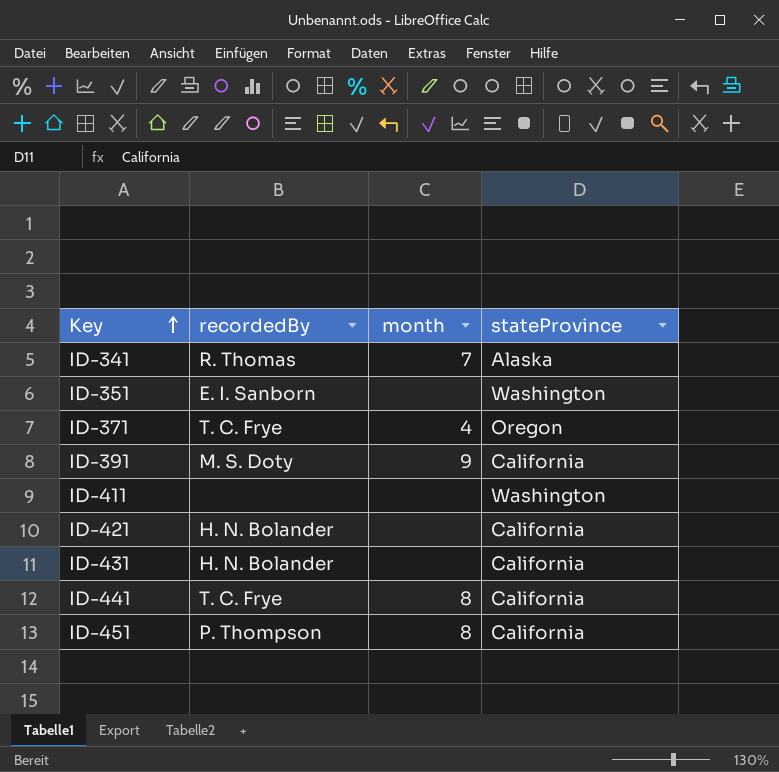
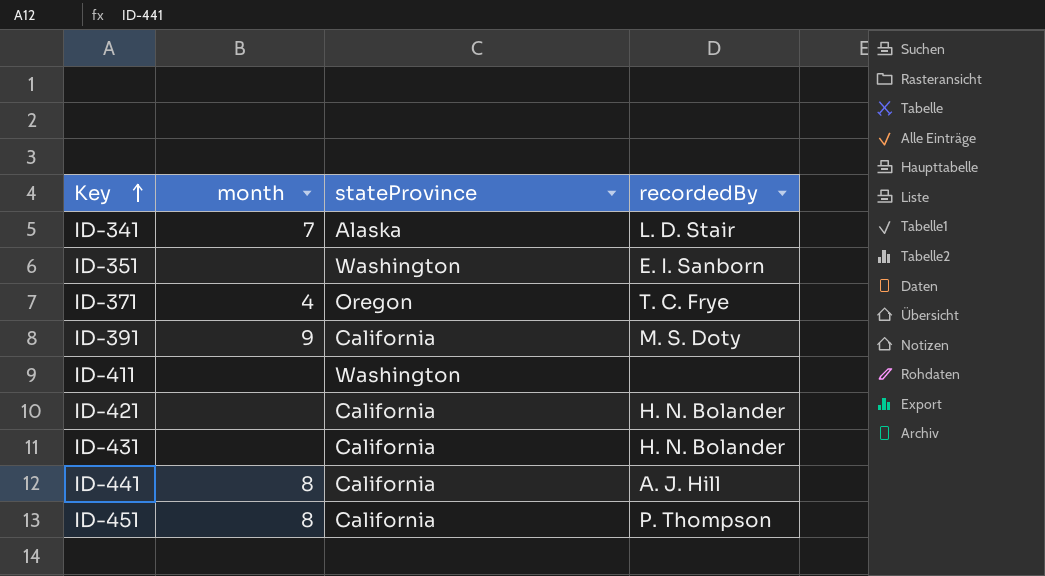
column recordedBy | position: 2 -> 4
ID-341 | recordedBy: R. Thomas -> L. D. Stair
ID-441 | recordedBy: T. C. Frye -> A. J. Hill

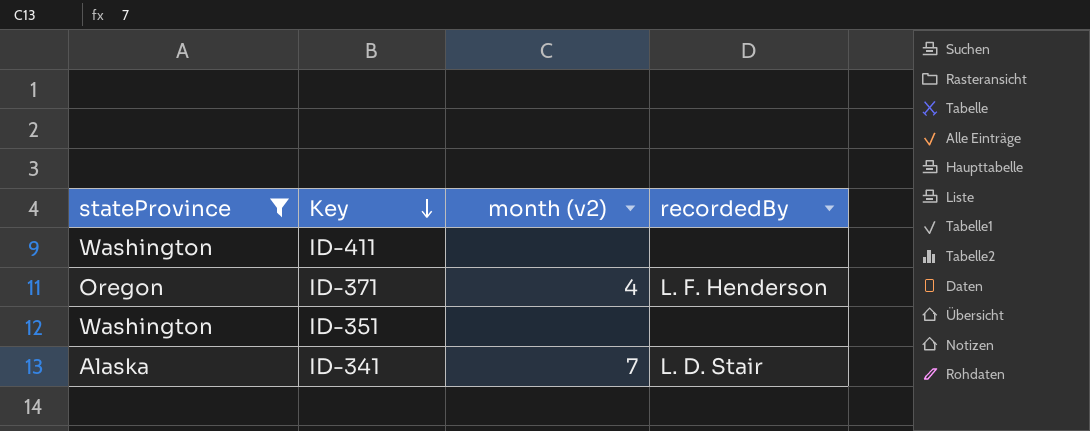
filter: none -> stateProvince != California
row order: Key ascending -> Key descending
column stateProvince | position: 3 -> 1
column name: month -> month (v2)
ID-371 | recordedBy: T. C. Frye -> L. F. Henderson
ID-351 | recordedBy: E. I. Sanborn -> none

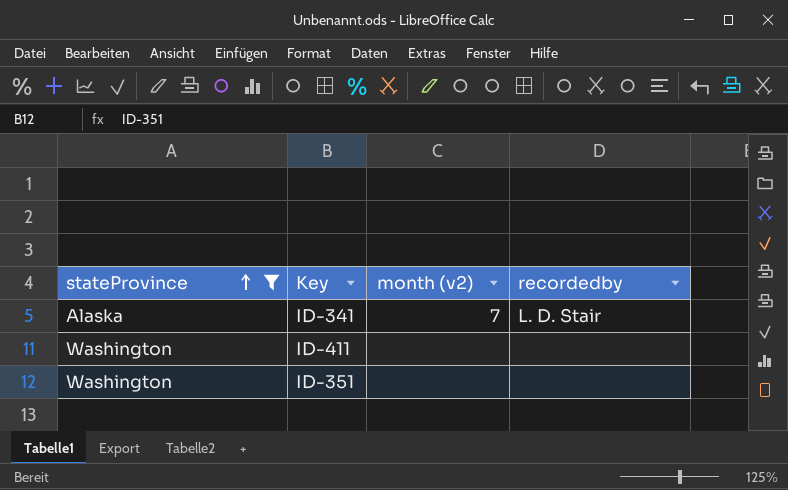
row order: Key descending -> stateProvince ascending
column name: recordedBy -> recordedby
row ID-371: Oregon | 4 | L. F. Henderson -> none

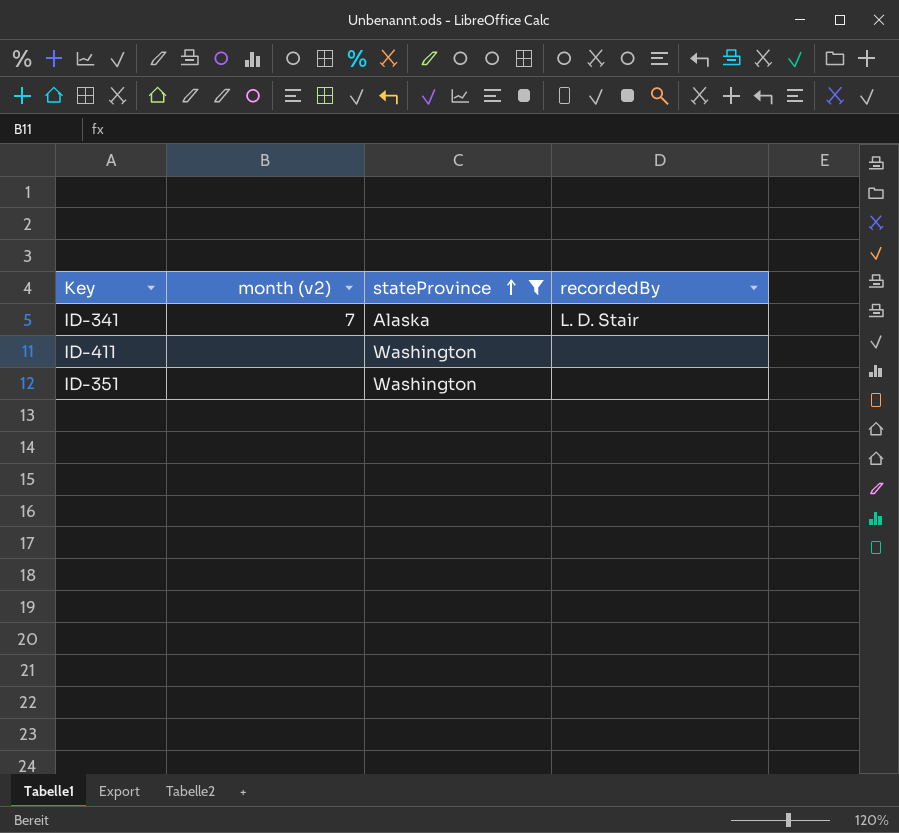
column stateProvince | position: 1 -> 3
column name: recordedby -> recordedBy

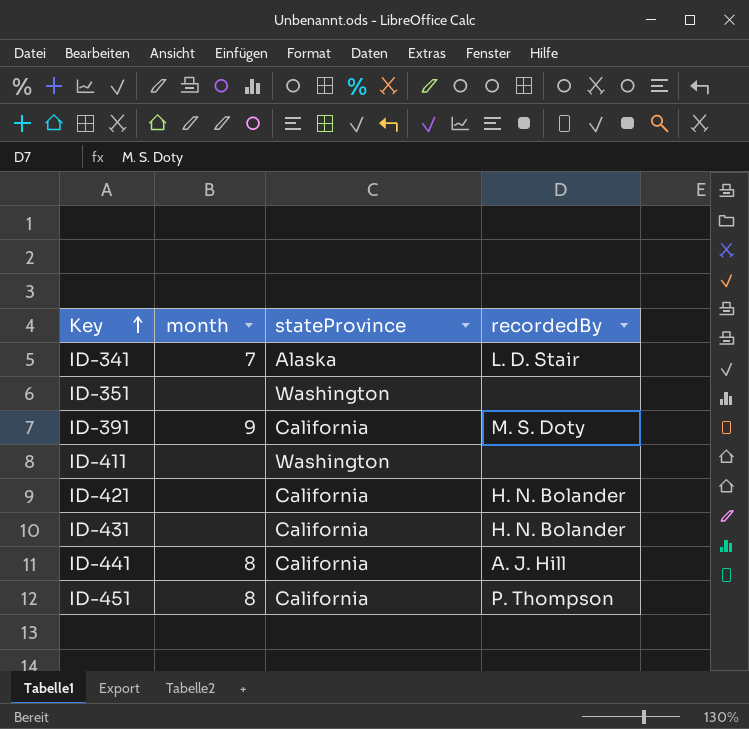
filter: stateProvince != California -> none
row order: stateProvince ascending -> Key ascending
column name: month (v2) -> month

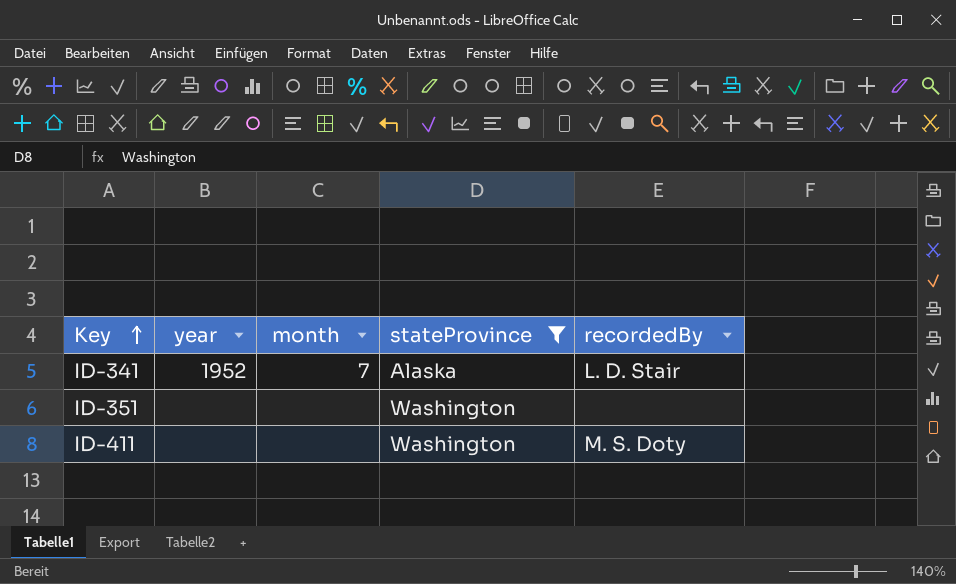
filter: none -> stateProvince != California
column year | position: none -> 2
ID-411 | recordedBy: none -> M. S. Doty

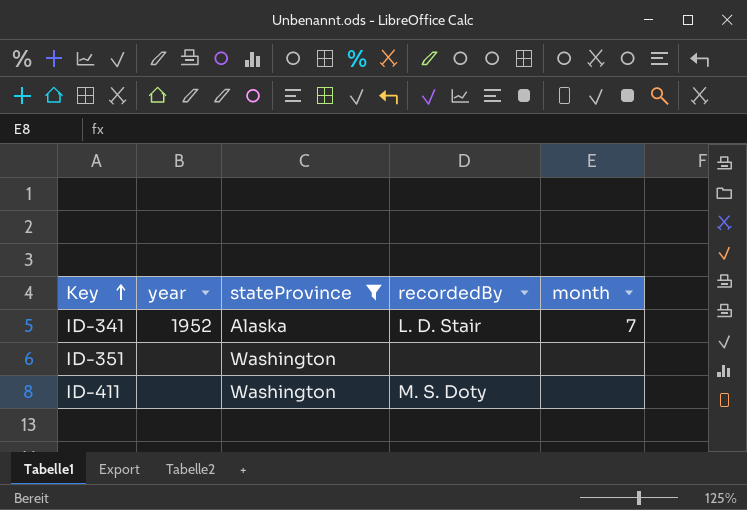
column month | position: 3 -> 5

